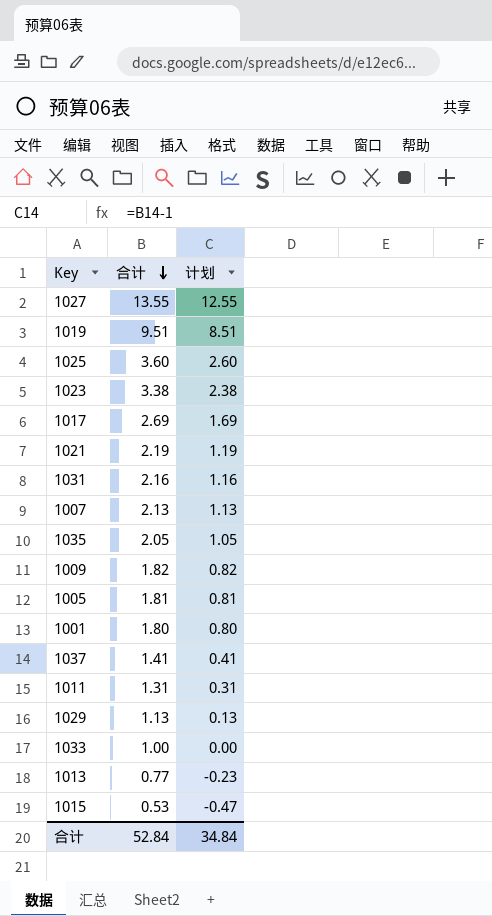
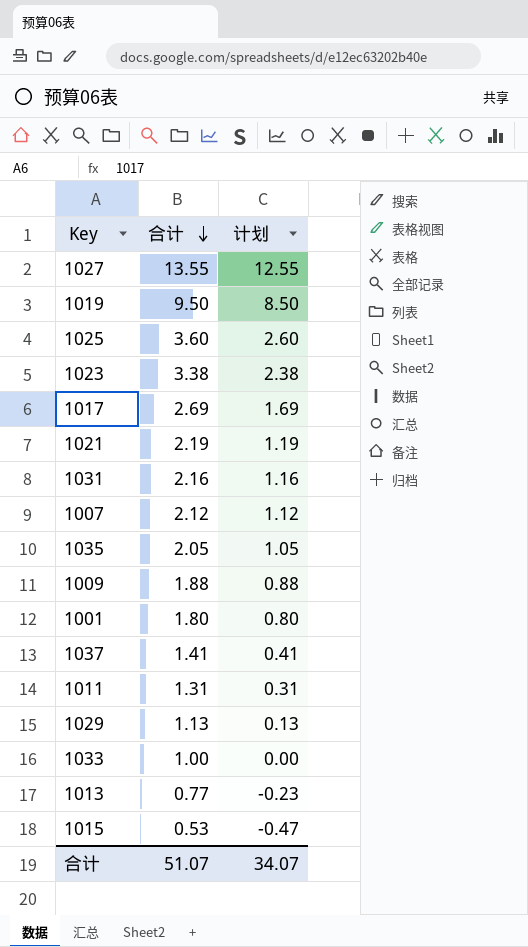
row 1005: 1.81 | 0.81 -> none
1019 | 合计: 9.51 -> 9.50
1019 | 计划: 8.51 -> 8.50
1007 | 合计: 2.13 -> 2.12
1007 | 计划: 1.13 -> 1.12
1009 | 合计: 1.82 -> 1.88
1009 | 计划: 0.82 -> 0.88
合计 | 合计: 52.84 -> 51.07
合计 | 计划: 34.84 -> 34.07

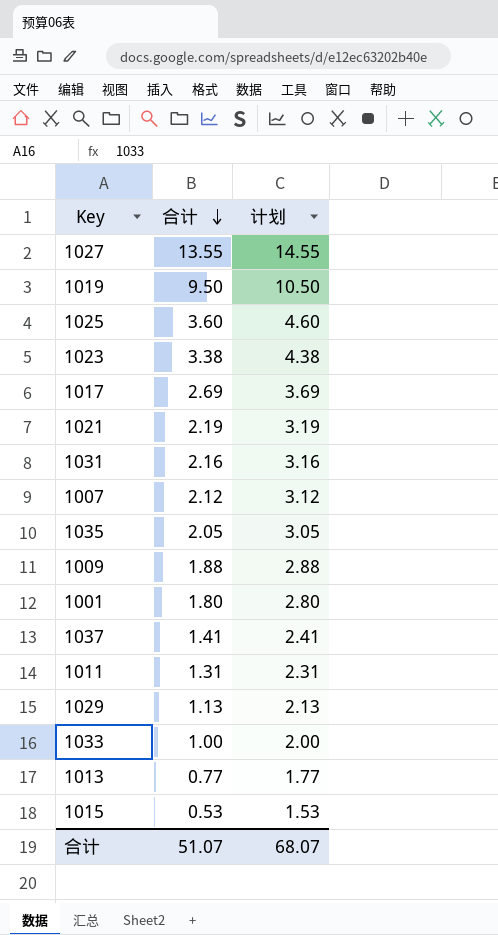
column 计划 | formula: [合计] - 1 -> [合计] + 1
合计 | 计划: 34.07 -> 68.07

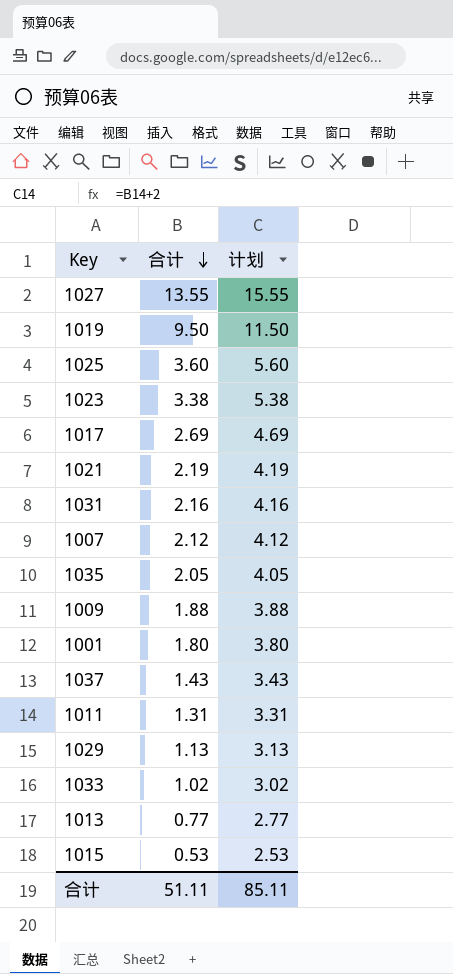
column 计划 | formula: [合计] + 1 -> [合计] + 2
1037 | 合计: 1.41 -> 1.43
1033 | 合计: 1.00 -> 1.02
合计 | 合计: 51.07 -> 51.11
合计 | 计划: 68.07 -> 85.11

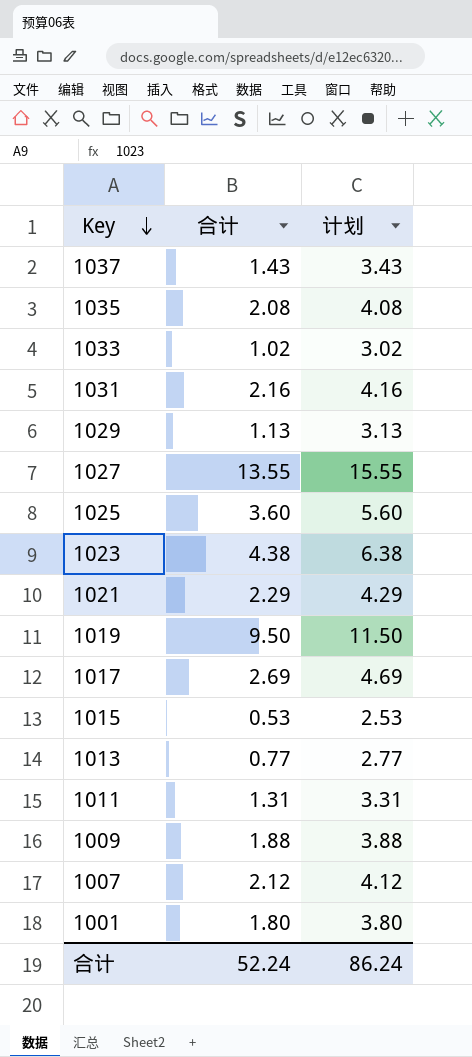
row order: 合计 descending -> Key descending
1035 | 合计: 2.05 -> 2.08
1035 | 计划: 4.05 -> 4.08
1023 | 合计: 3.38 -> 4.38
1023 | 计划: 5.38 -> 6.38
1021 | 合计: 2.19 -> 2.29
1021 | 计划: 4.19 -> 4.29
合计 | 合计: 51.11 -> 52.24
合计 | 计划: 85.11 -> 86.24

